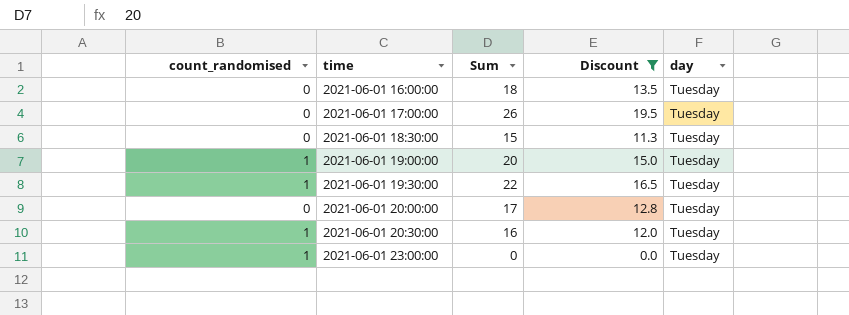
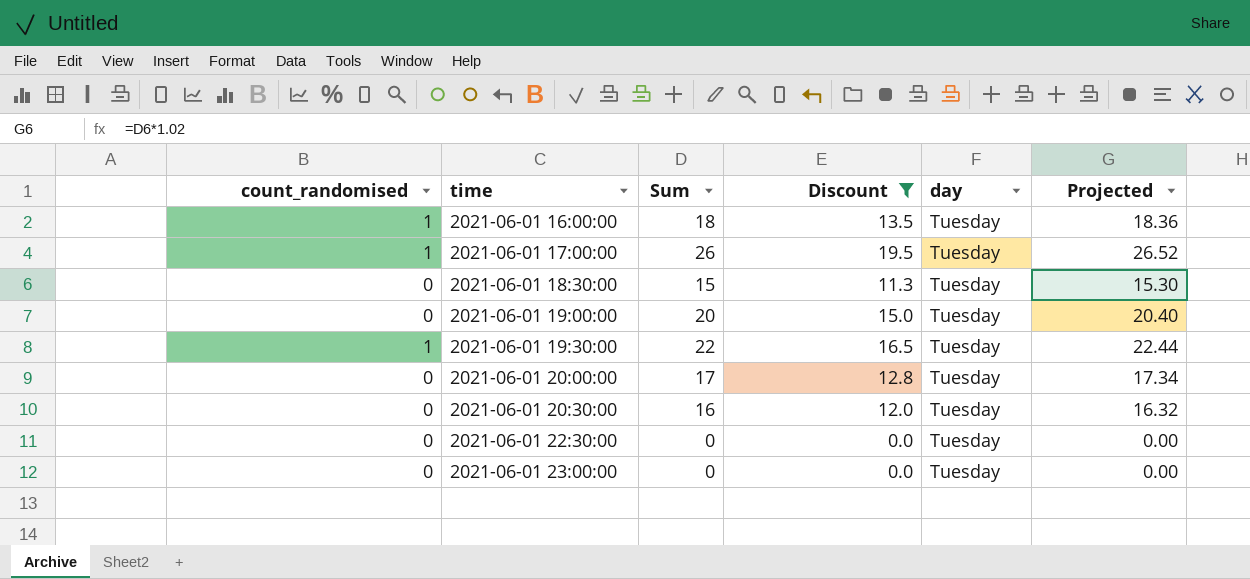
column Projected | formula: none -> [Sum] * 1.02
2021-06-01 16:00:00 | count_randomised: 0 -> 1
2021-06-01 17:00:00 | count_randomised: 0 -> 1
2021-06-01 19:00:00 | count_randomised: 1 -> 0
2021-06-01 20:30:00 | count_randomised: 1 -> 0
row 2021-06-01 22:30:00: none -> 0 | 0 | 0.0 | Tuesday | 0.00
2021-06-01 23:00:00 | count_randomised: 1 -> 0

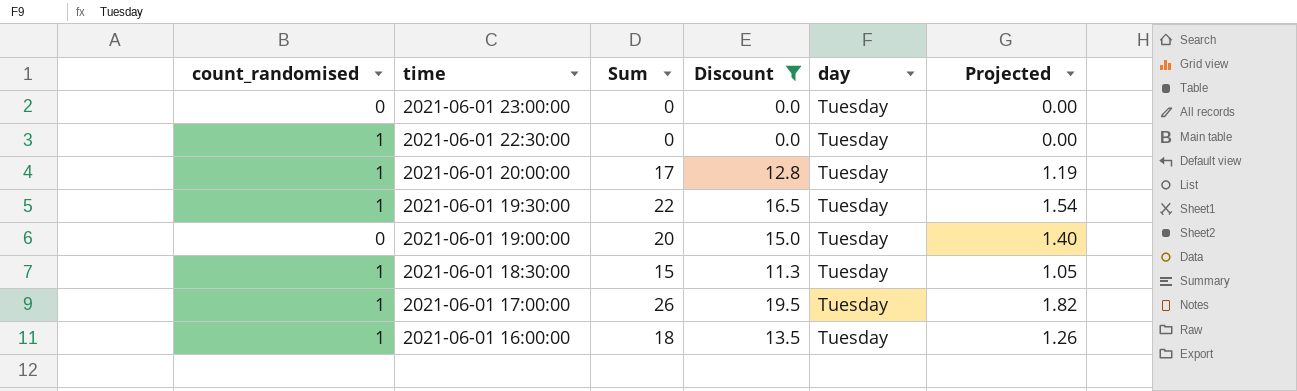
row order: time ascending -> time descending
column Projected | formula: [Sum] * 1.02 -> [Sum] * 0.07
row 2021-06-01 20:30:00: 0 | 16 | 12.0 | Tuesday | 16.32 -> none
2021-06-01 22:30:00 | count_randomised: 0 -> 1
2021-06-01 20:00:00 | count_randomised: 0 -> 1
2021-06-01 18:30:00 | count_randomised: 0 -> 1

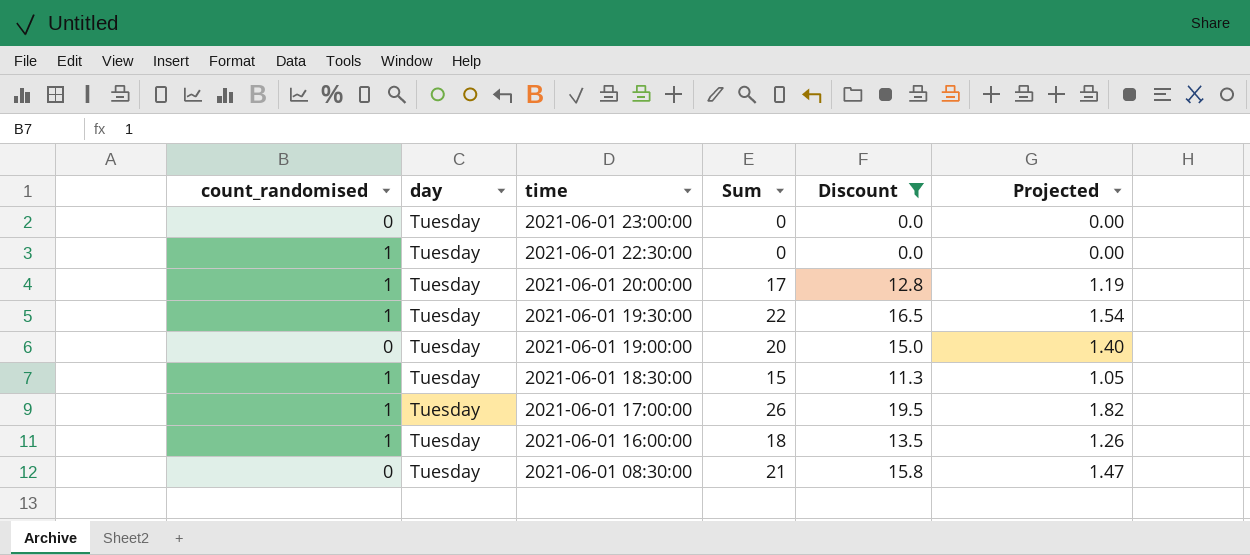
column day | position: 5 -> 2
row 2021-06-01 08:30:00: none -> 0 | Tuesday | 21 | 15.8 | 1.47

